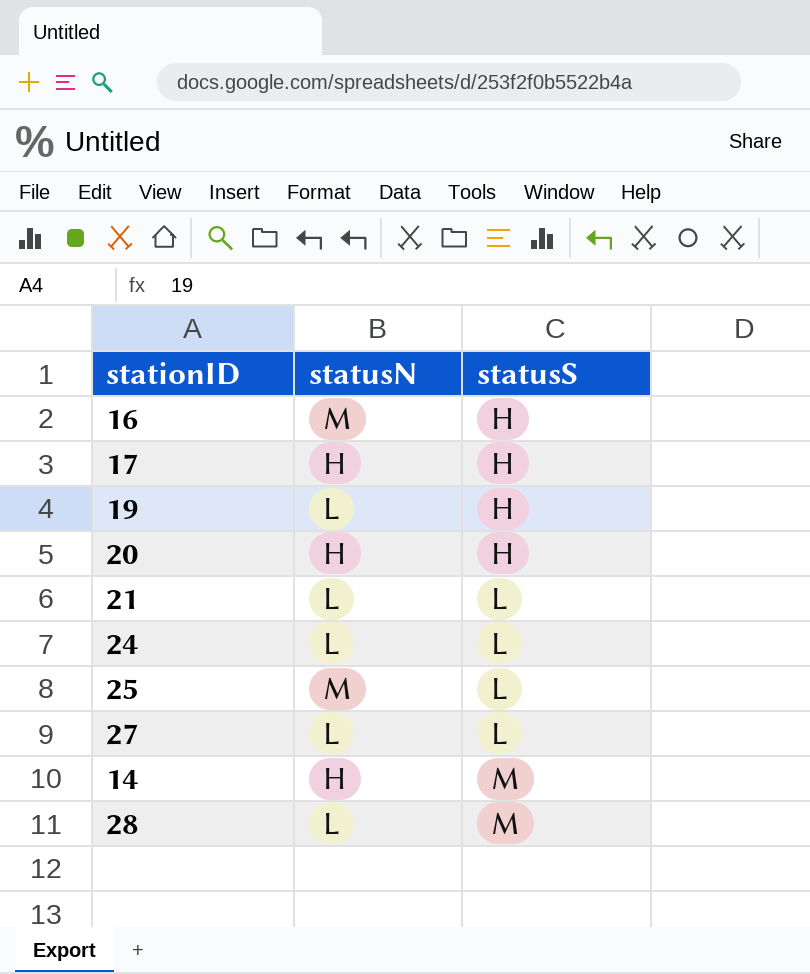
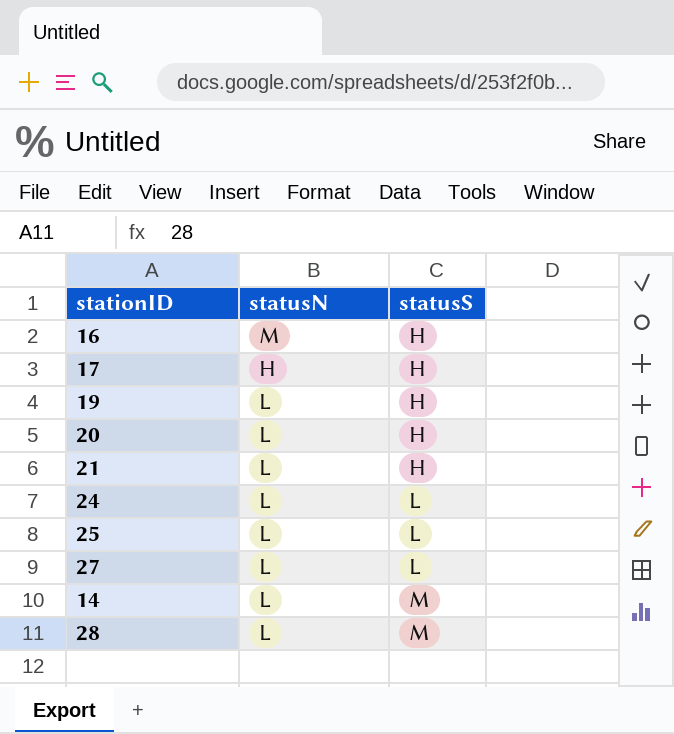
20 | statusN: H -> L
21 | statusS: L -> H
25 | statusN: M -> L
14 | statusN: H -> L

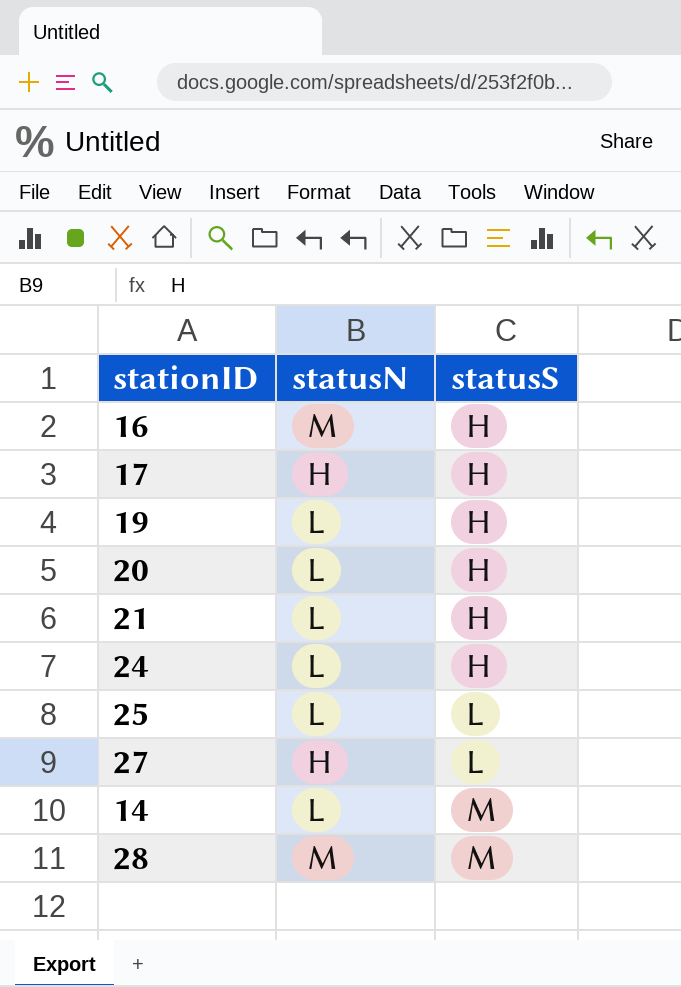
24 | statusS: L -> H
27 | statusN: L -> H
28 | statusN: L -> M

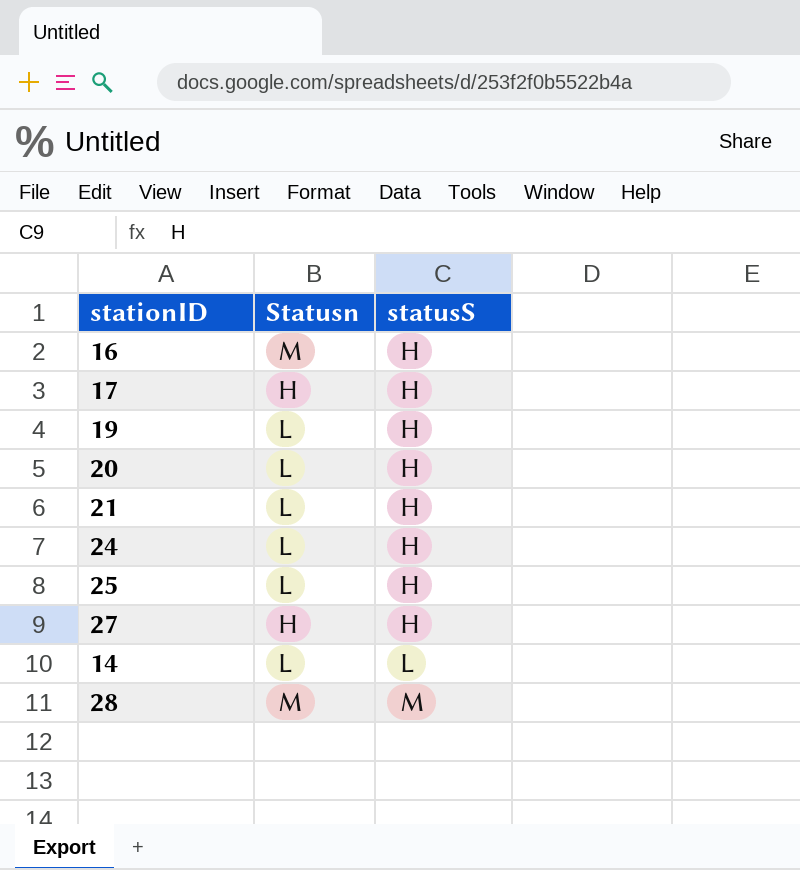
column name: statusN -> Statusn
25 | statusS: L -> H
27 | statusS: L -> H
14 | statusS: M -> L

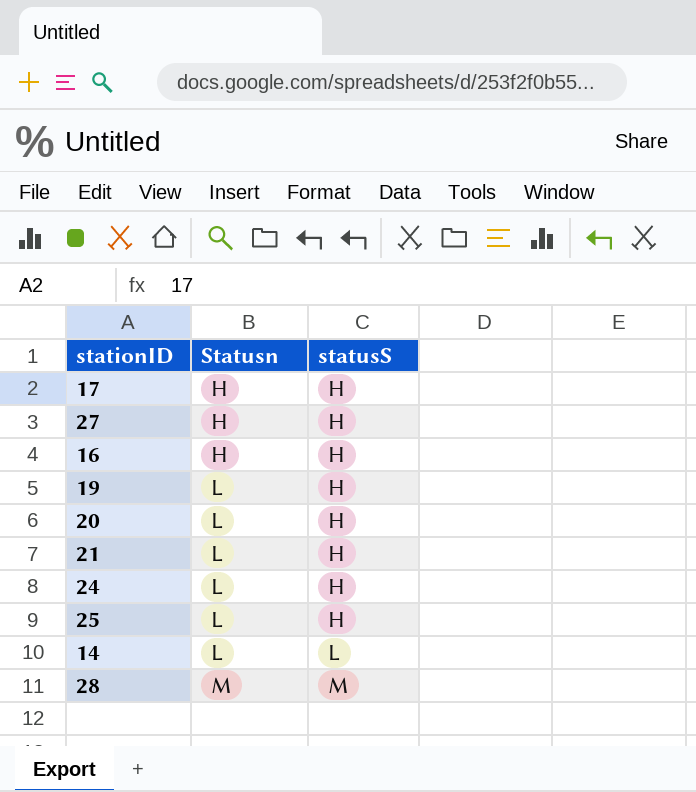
row order: statusS ascending -> Statusn ascending
16 | Statusn: M -> H

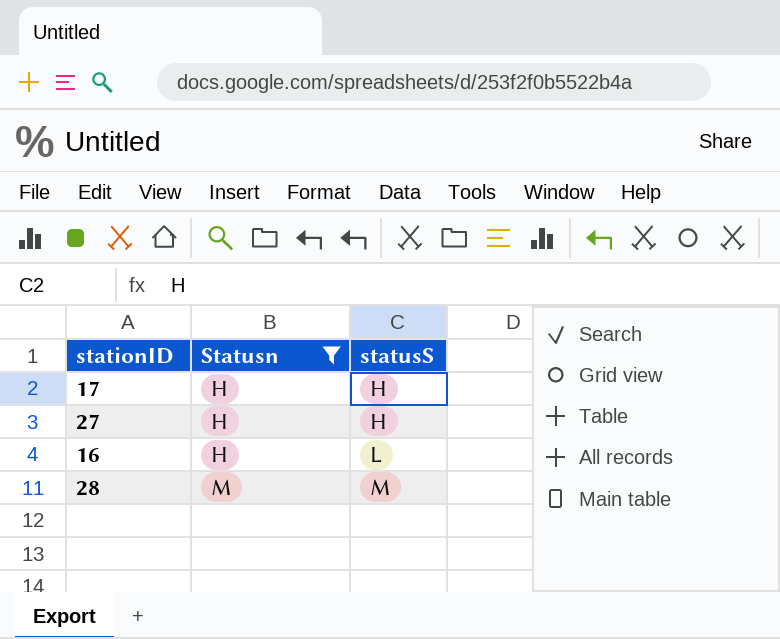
filter: none -> Statusn != L
16 | statusS: H -> L

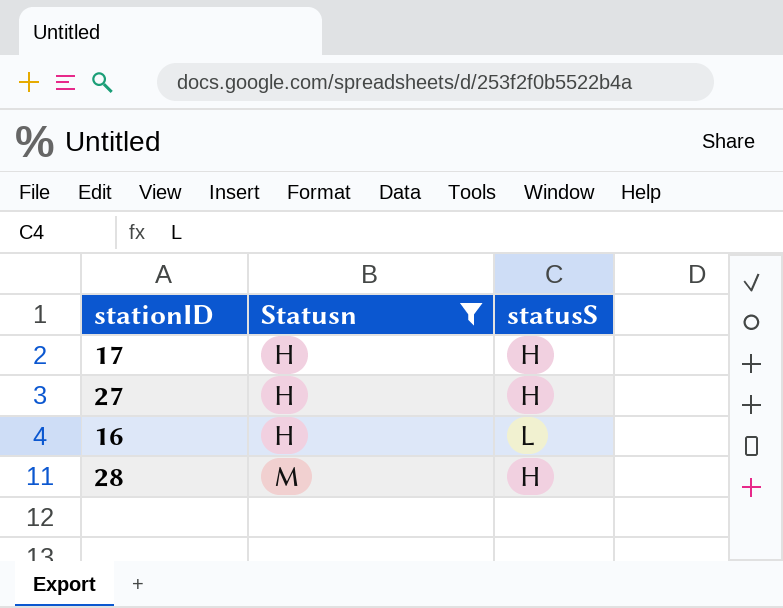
28 | statusS: M -> H

